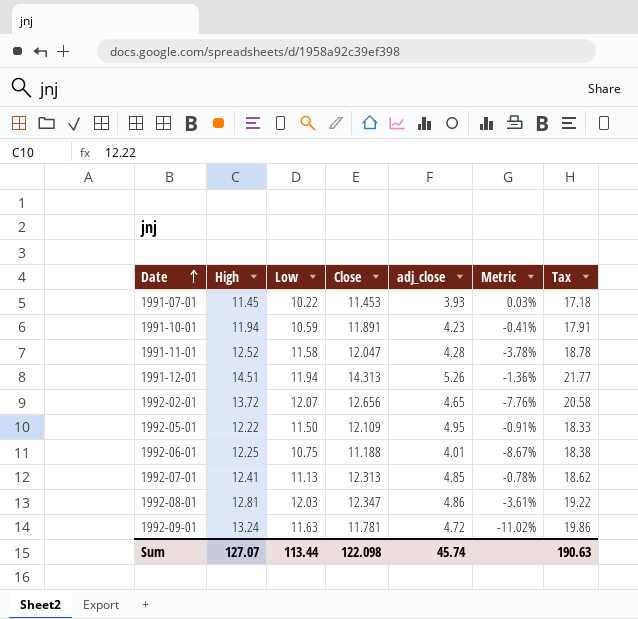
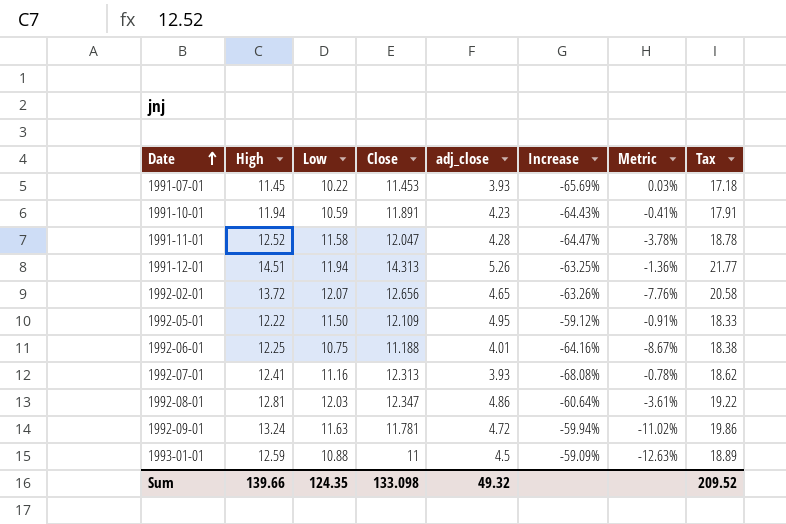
column Increase | formula: none -> ([adj_close] - [Close]) / [Close]
1992-07-01 | Low: 11.13 -> 11.16
1992-07-01 | adj_close: 4.85 -> 3.93
row 1993-01-01: none -> 12.59 | 10.88 | 11 | 4.5 | -59.09% | -12.63% | 18.89
Sum | High: 127.07 -> 139.66
Sum | Low: 113.44 -> 124.35
Sum | Close: 122.098 -> 133.098
Sum | adj_close: 45.74 -> 49.32
Sum | Tax: 190.63 -> 209.52

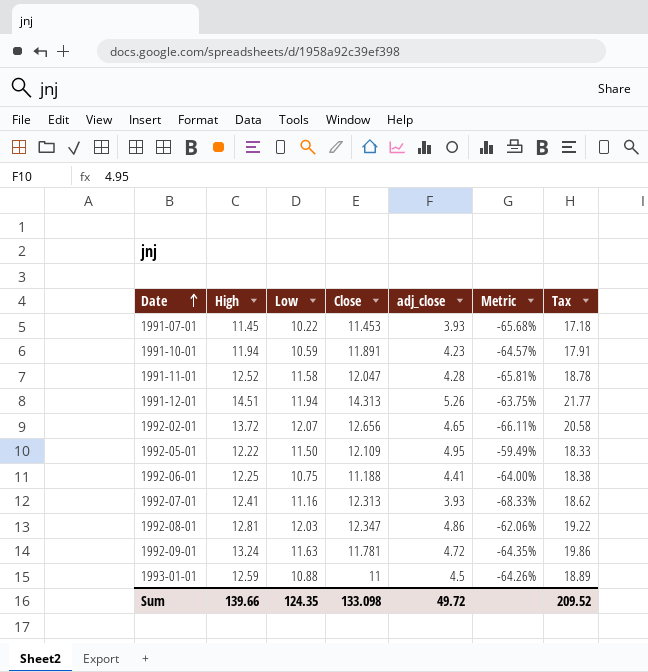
column Increase | formula: ([adj_close] - [Close]) / [Close] -> none
column Metric | formula: ([Close] - [High]) / [High] -> ([adj_close] - [High]) / [High]
1992-06-01 | adj_close: 4.01 -> 4.41
Sum | adj_close: 49.32 -> 49.72

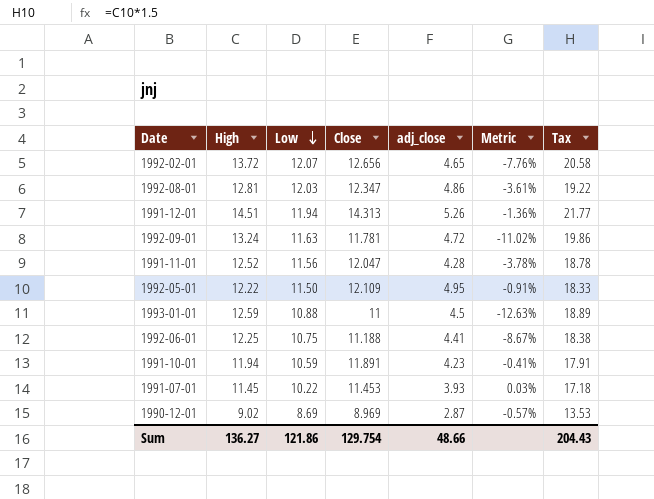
row order: Date ascending -> Low descending
column Metric | formula: ([adj_close] - [High]) / [High] -> ([Close] - [High]) / [High]
row 1992-07-01: 12.41 | 11.16 | 12.313 | 3.93 | -68.33% | 18.62 -> none
1991-11-01 | Low: 11.58 -> 11.56
row 1990-12-01: none -> 9.02 | 8.69 | 8.969 | 2.87 | -0.57% | 13.53
Sum | High: 139.66 -> 136.27
Sum | Low: 124.35 -> 121.86
Sum | Close: 133.098 -> 129.754
Sum | adj_close: 49.72 -> 48.66
Sum | Tax: 209.52 -> 204.43

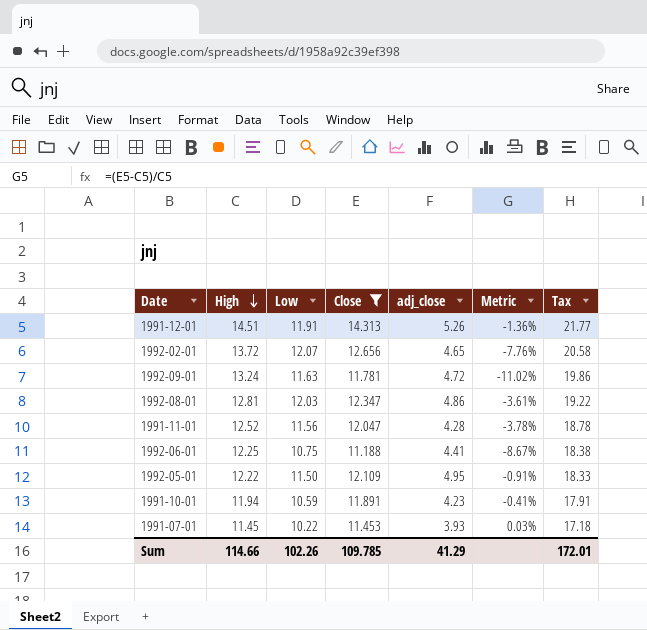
filter: none -> Close >= 11.188
row order: Low descending -> High descending
1991-12-01 | Low: 11.94 -> 11.91
Sum | High: 136.27 -> 114.66
Sum | Low: 121.86 -> 102.26
Sum | Close: 129.754 -> 109.785
Sum | adj_close: 48.66 -> 41.29
Sum | Tax: 204.43 -> 172.01

